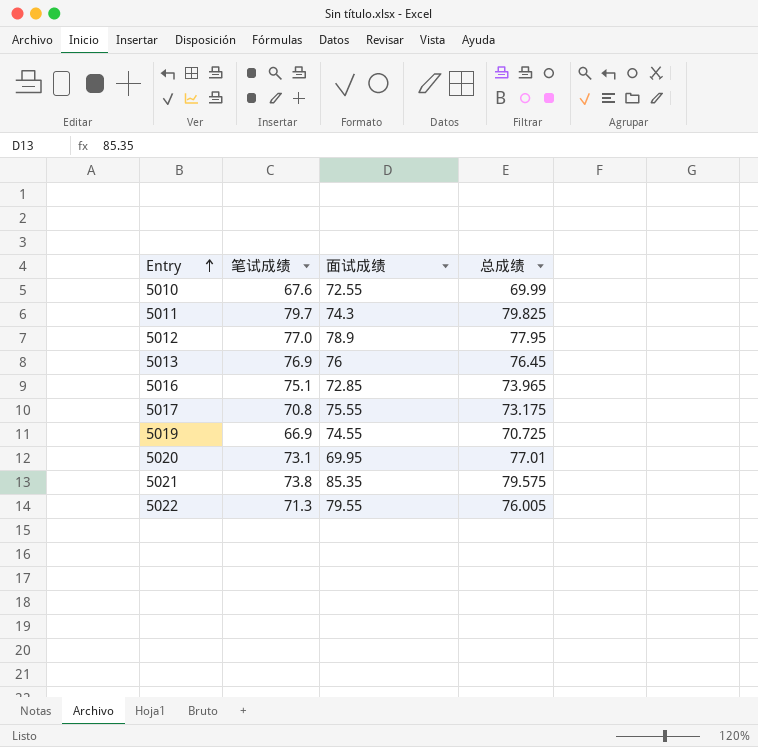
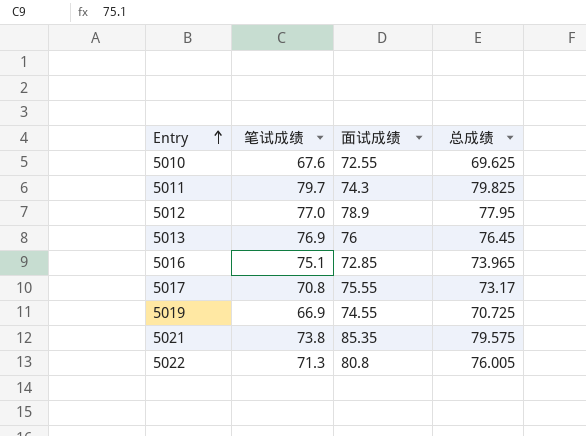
row 5020: 73.1 | 69.95 | 77.01 -> none
5010 | 总成绩: 69.99 -> 69.625
5017 | 总成绩: 73.175 -> 73.17
5022 | 面试成绩: 79.55 -> 80.8

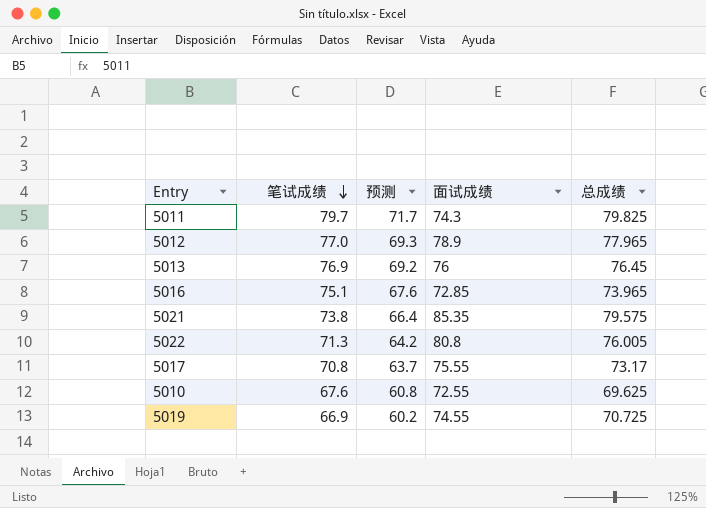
row order: Entry ascending -> 笔试成绩 descending
column 预测 | formula: none -> [笔试成绩] * 0.9
5012 | 总成绩: 77.95 -> 77.965

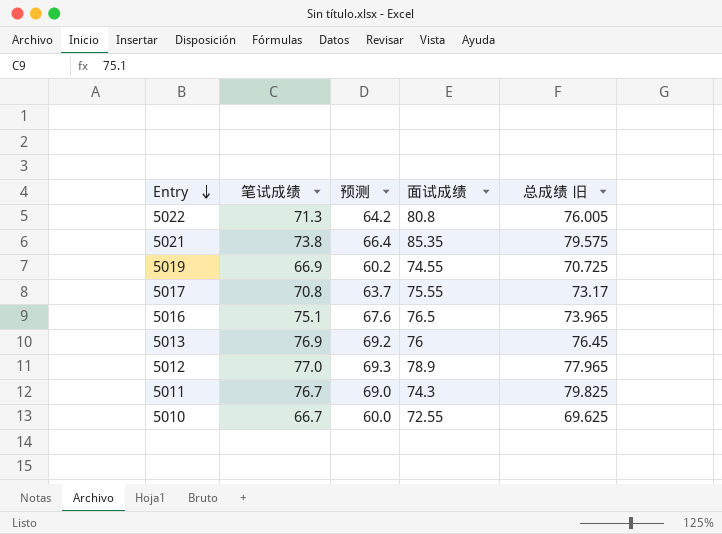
row order: 笔试成绩 descending -> Entry descending
column name: 总成绩 -> 总成绩 旧
5016 | 面试成绩: 72.85 -> 76.5
5011 | 笔试成绩: 79.7 -> 76.7
5011 | 预测: 71.7 -> 69.0
5010 | 笔试成绩: 67.6 -> 66.7
5010 | 预测: 60.8 -> 60.0

